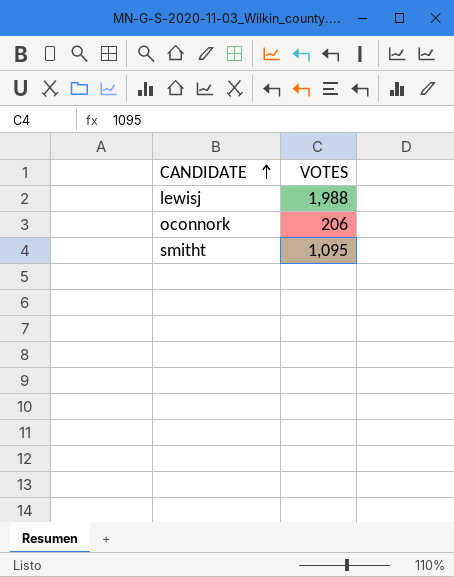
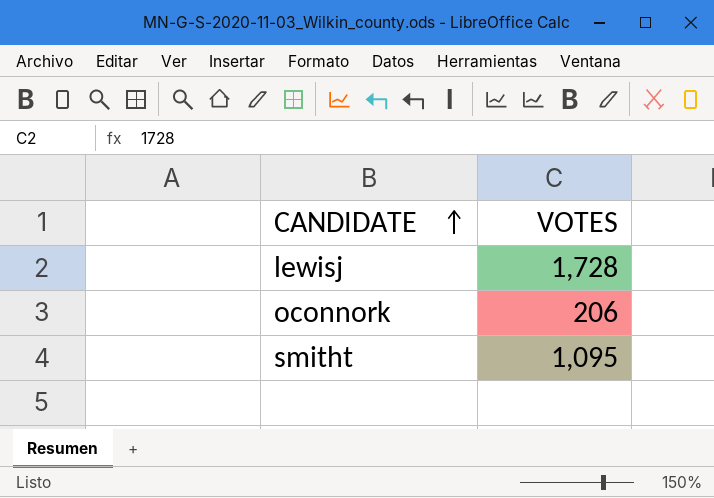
lewisj | VOTES: 1,988 -> 1,728

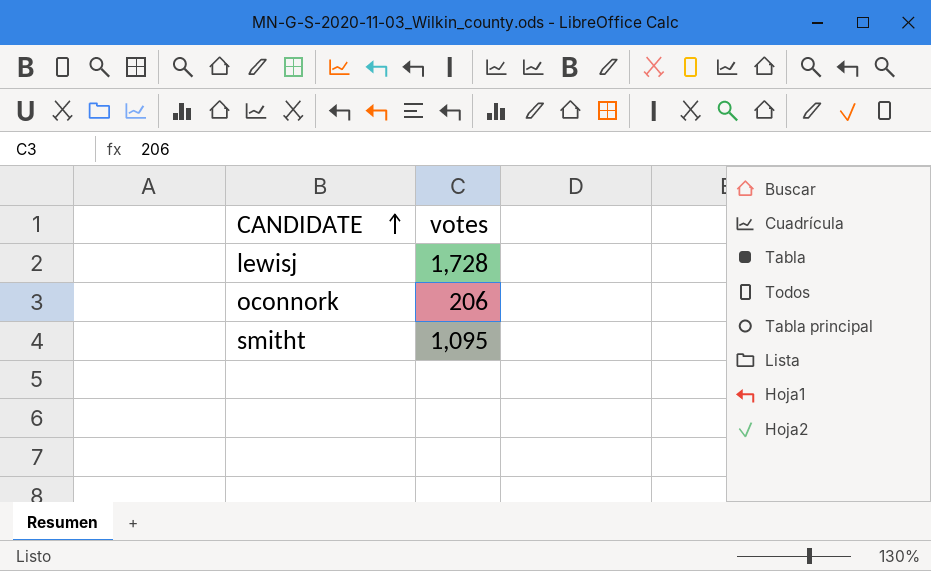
column name: VOTES -> votes

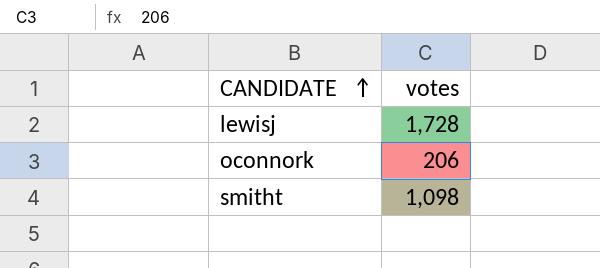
smitht | votes: 1,095 -> 1,098

